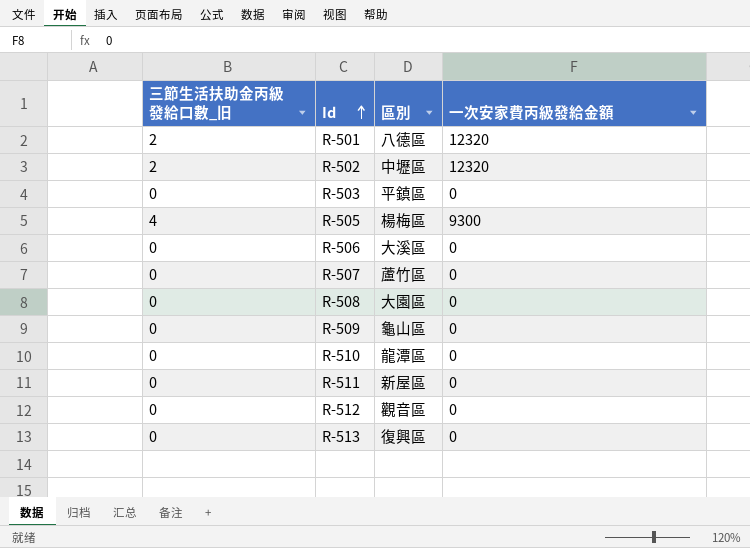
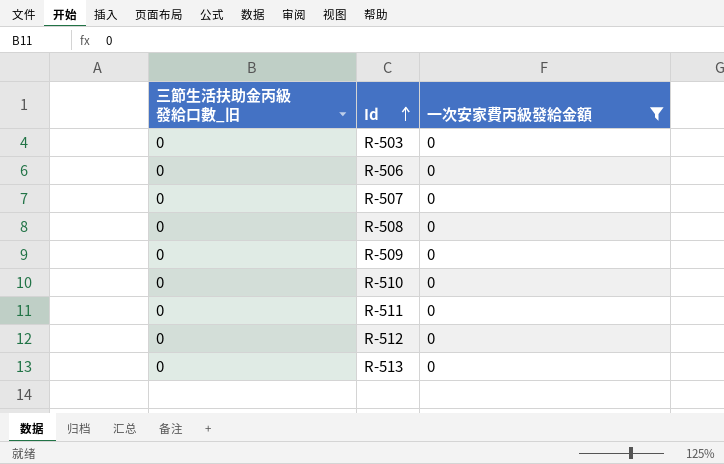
filter: none -> 一次安家費丙級發給金額 = 0
column 區別 | position: 3 -> none

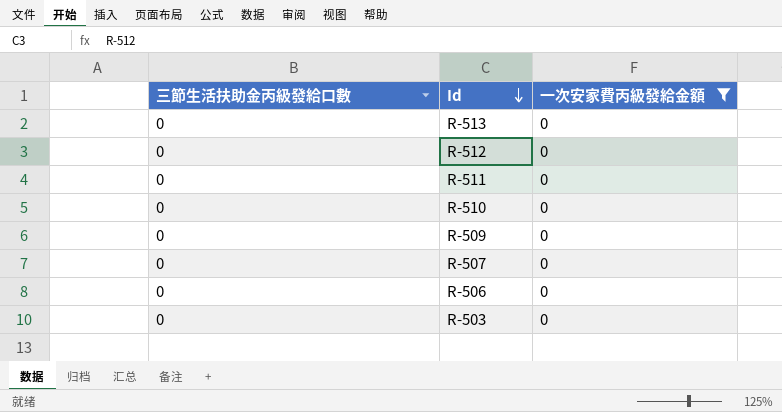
row order: Id ascending -> Id descending
column name: 三節生活扶助金丙級發給口數_旧 -> 三節生活扶助金丙級發給口數
row R-508: 0 | 0 -> none

